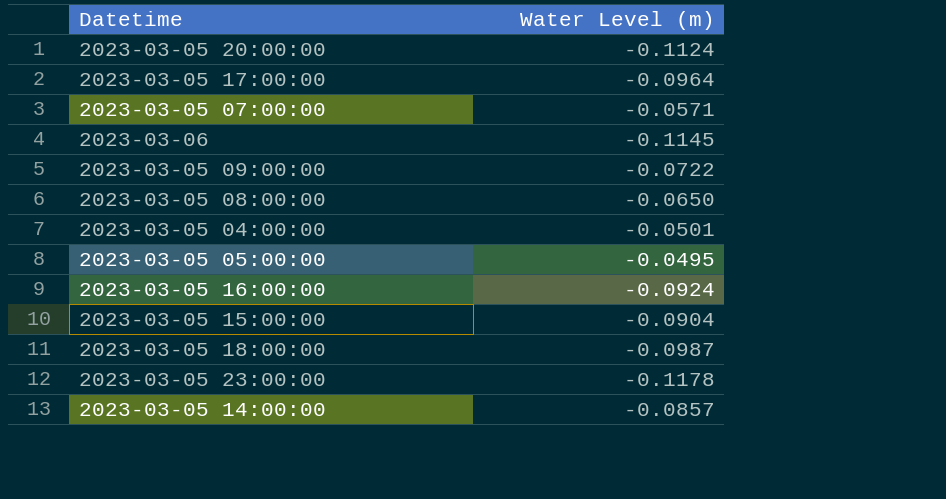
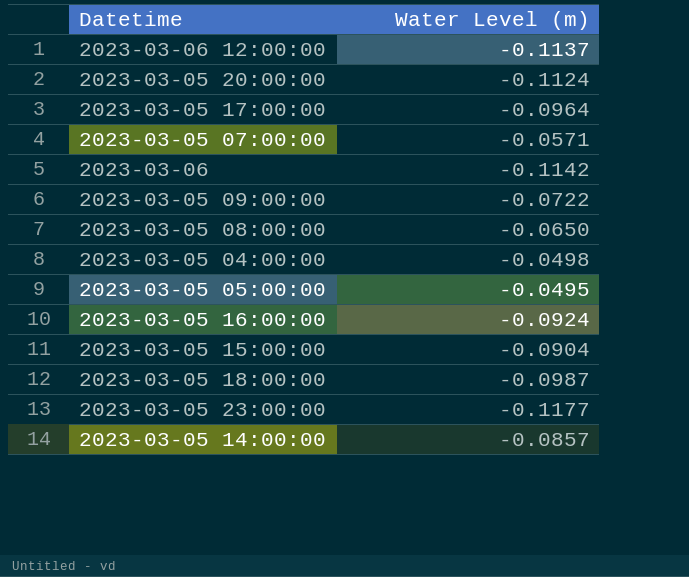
row 2023-03-06 12:00:00: none -> -0.1137
2023-03-06 | Water Level (m): -0.1145 -> -0.1142
2023-03-05 04:00:00 | Water Level (m): -0.0501 -> -0.0498
2023-03-05 23:00:00 | Water Level (m): -0.1178 -> -0.1177

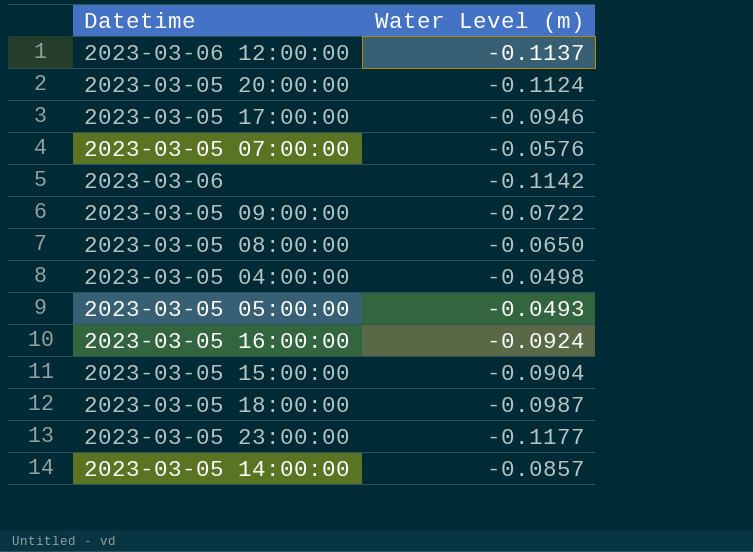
2023-03-05 17:00:00 | Water Level (m): -0.0964 -> -0.0946
2023-03-05 07:00:00 | Water Level (m): -0.0571 -> -0.0576
2023-03-05 05:00:00 | Water Level (m): -0.0495 -> -0.0493

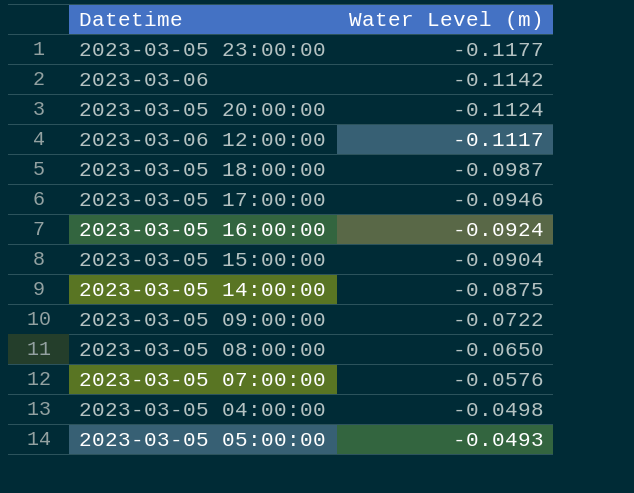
row order: none -> Water Level (m) ascending
2023-03-06 12:00:00 | Water Level (m): -0.1137 -> -0.1117
2023-03-05 14:00:00 | Water Level (m): -0.0857 -> -0.0875

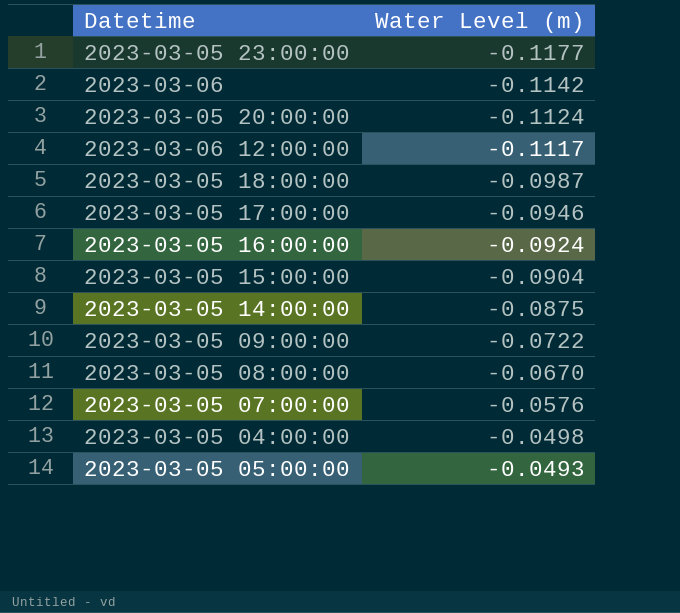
2023-03-05 08:00:00 | Water Level (m): -0.0650 -> -0.0670

